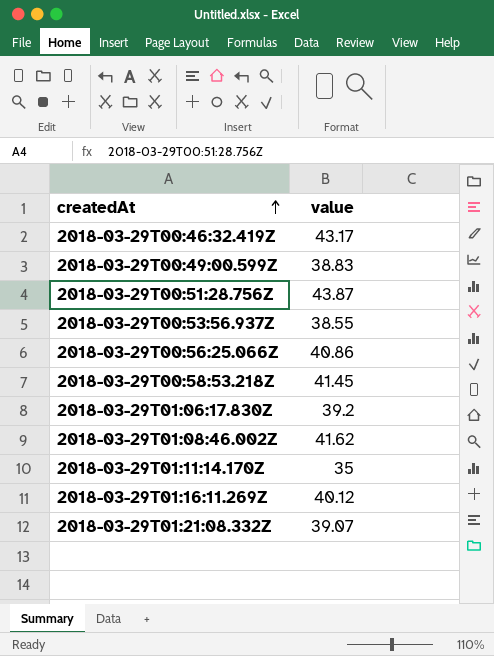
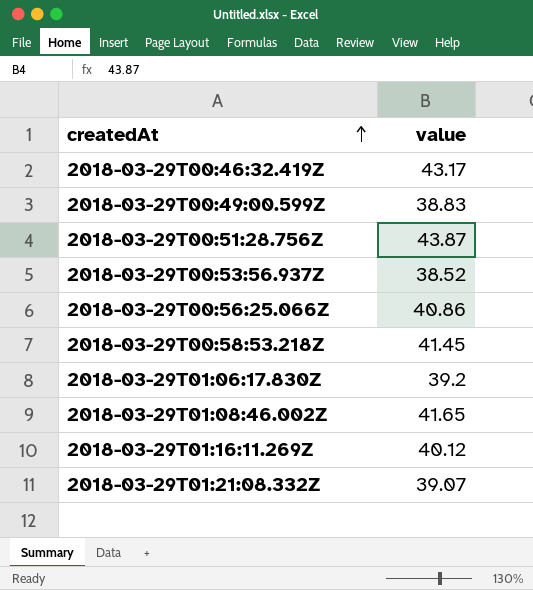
row 2018-03-29T01:11:14.170Z: 35 -> none
2018-03-29T00:53:56.937Z | value: 38.55 -> 38.52
2018-03-29T01:08:46.002Z | value: 41.62 -> 41.65

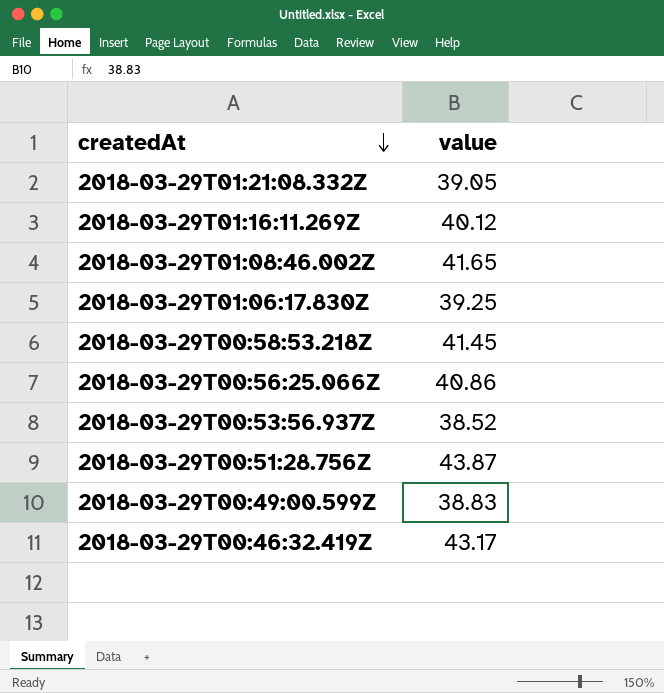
row order: createdAt ascending -> createdAt descending
2018-03-29T01:21:08.332Z | value: 39.07 -> 39.05
2018-03-29T01:06:17.830Z | value: 39.2 -> 39.25

